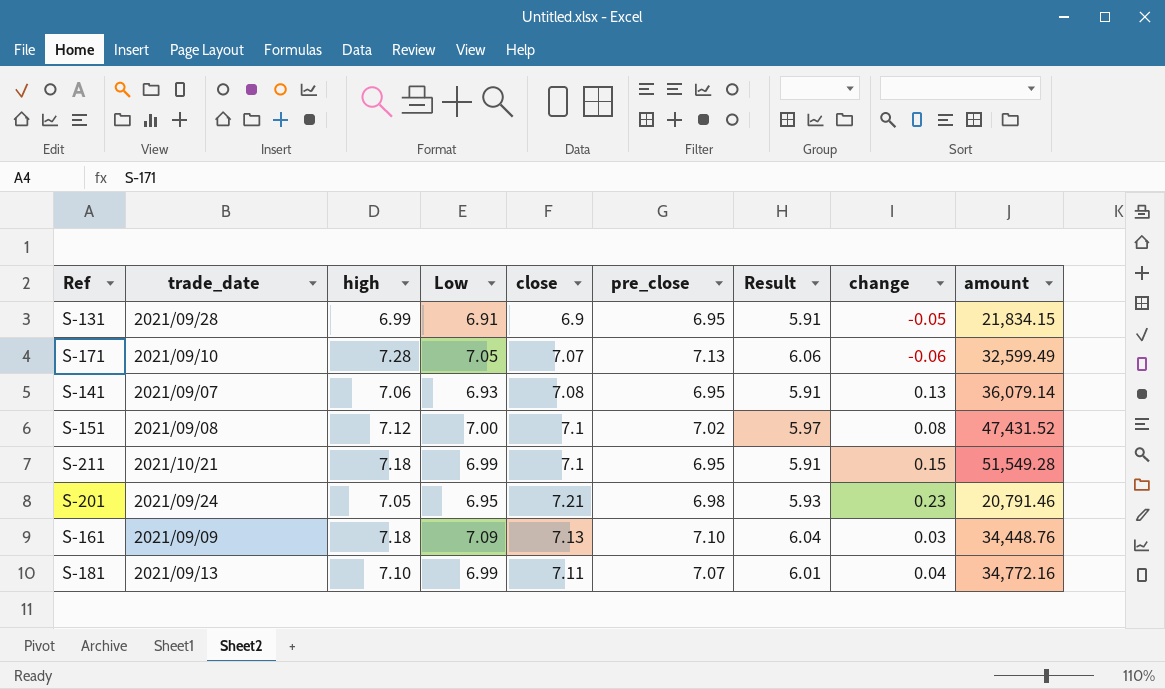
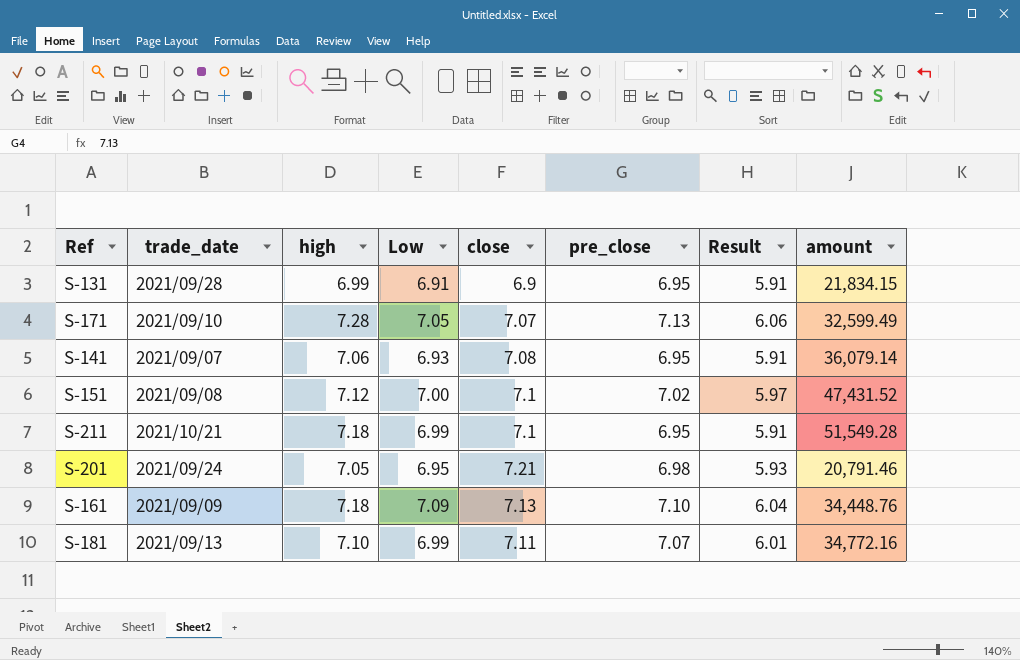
column change | formula: [close] - [pre_close] -> none

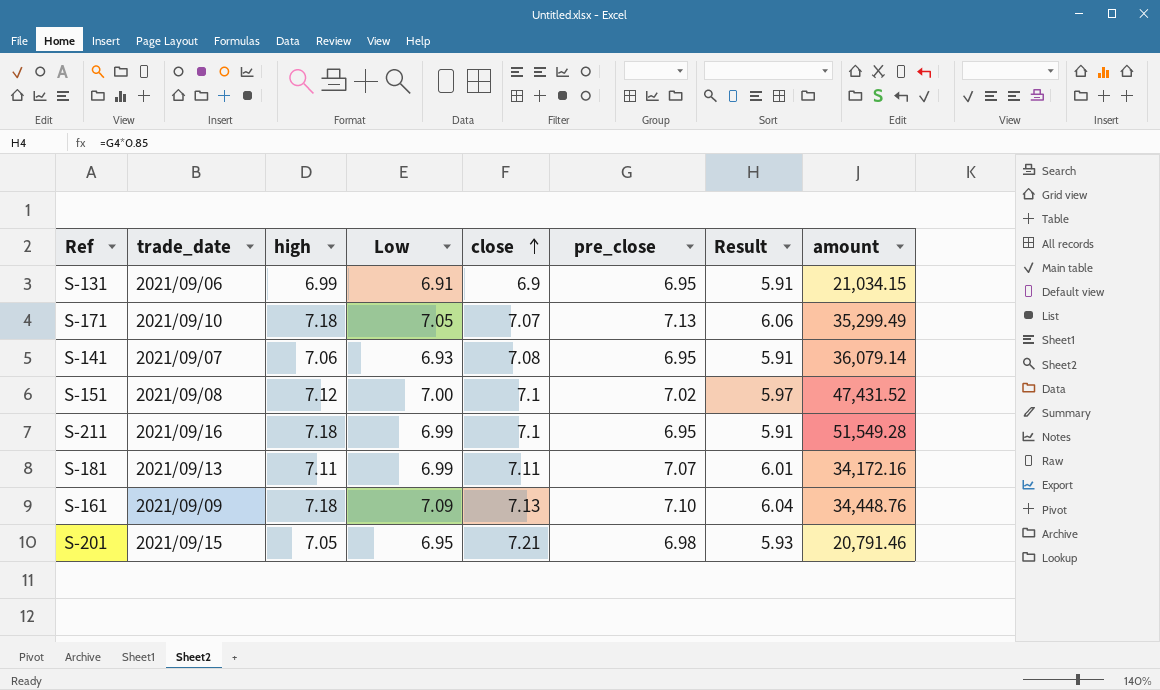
row order: none -> close ascending
S-131 | trade_date: 2021/09/28 -> 2021/09/06
S-131 | amount: 21,834.15 -> 21,034.15
S-171 | high: 7.28 -> 7.18
S-171 | amount: 32,599.49 -> 35,299.49
S-211 | trade_date: 2021/10/21 -> 2021/09/16
S-181 | high: 7.10 -> 7.11
S-181 | amount: 34,772.16 -> 34,172.16
S-201 | trade_date: 2021/09/24 -> 2021/09/15

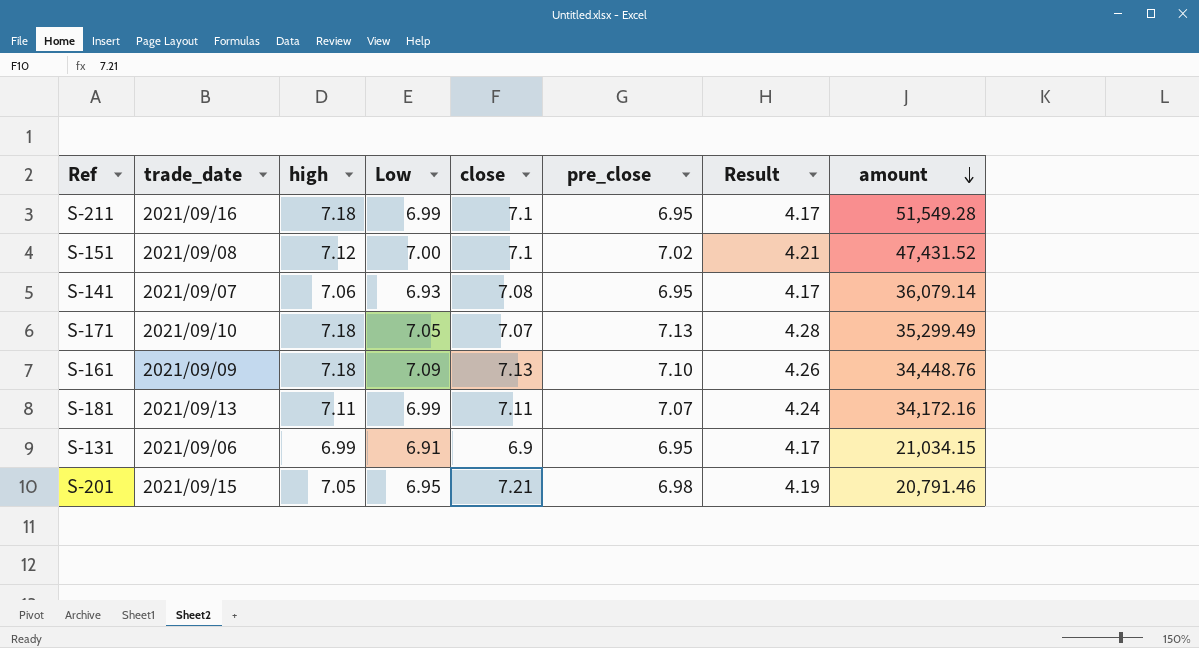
row order: close ascending -> amount descending
column Result | formula: [pre_close] * 0.85 -> [pre_close] * 0.6

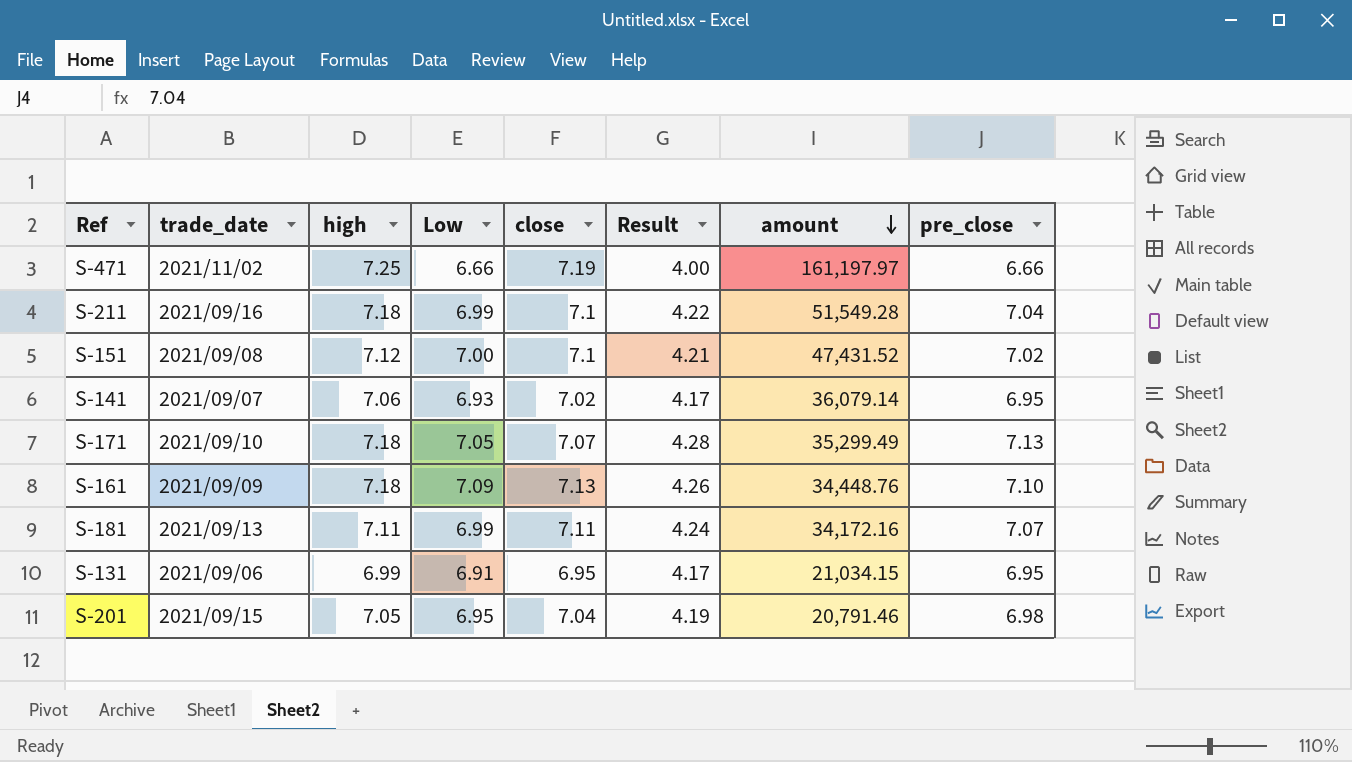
column pre_close | position: 6 -> 8
row S-471: none -> 2021/11/02 | 7.25 | 6.66 | 7.19 | 4.00 | 161,197.97 | 6.66
S-211 | Result: 4.17 -> 4.22
S-211 | pre_close: 6.95 -> 7.04
S-141 | close: 7.08 -> 7.02
S-131 | close: 6.9 -> 6.95
S-201 | close: 7.21 -> 7.04

